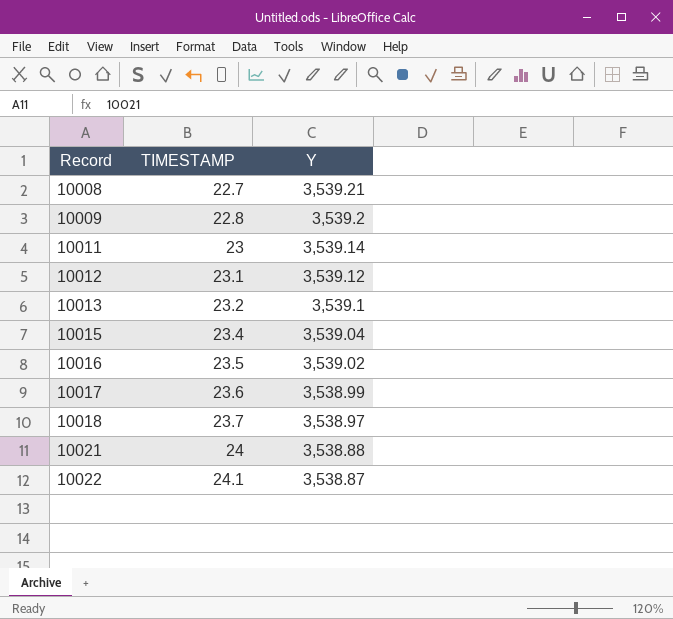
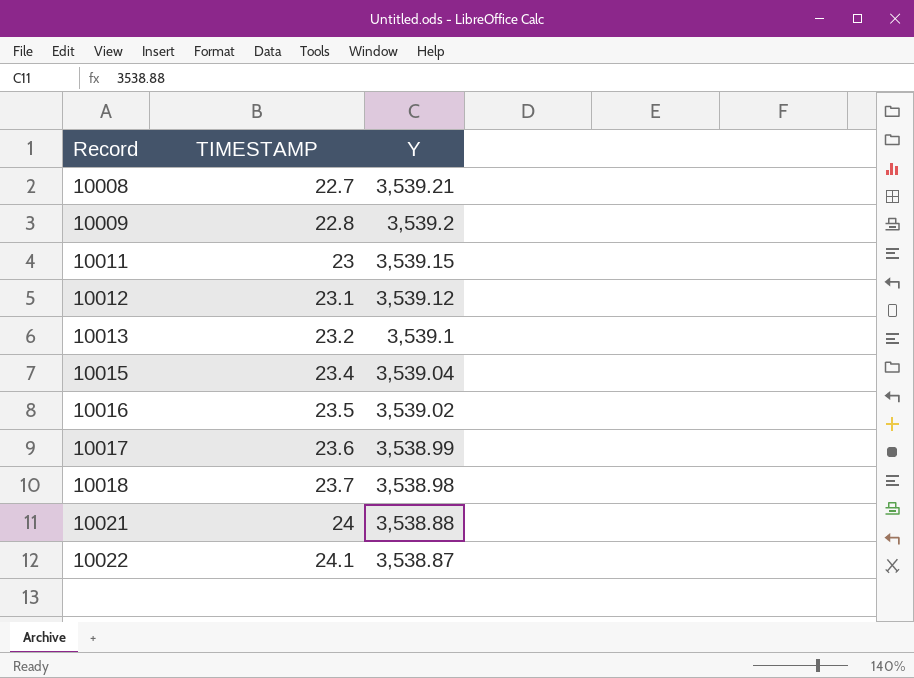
10011 | Y: 3,539.14 -> 3,539.15
10018 | Y: 3,538.97 -> 3,538.98

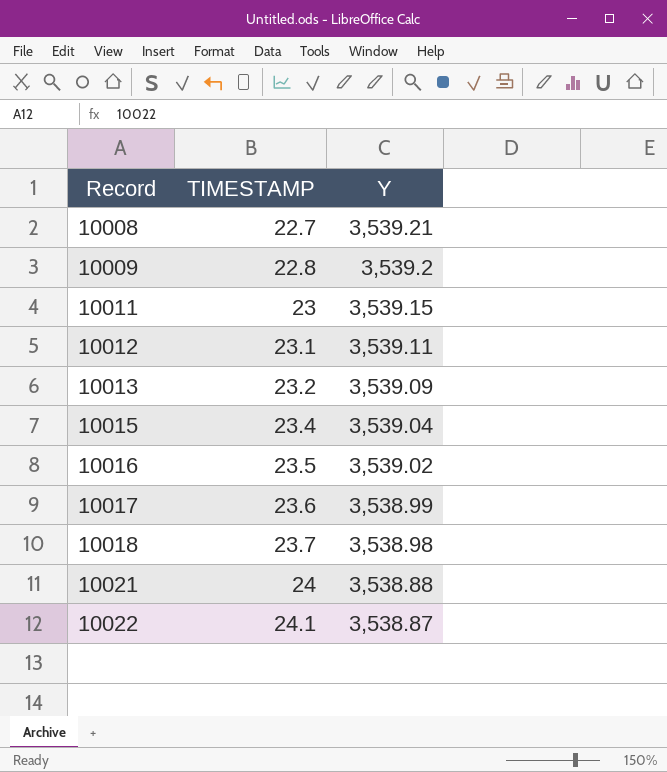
10012 | Y: 3,539.12 -> 3,539.11
10013 | Y: 3,539.1 -> 3,539.09

